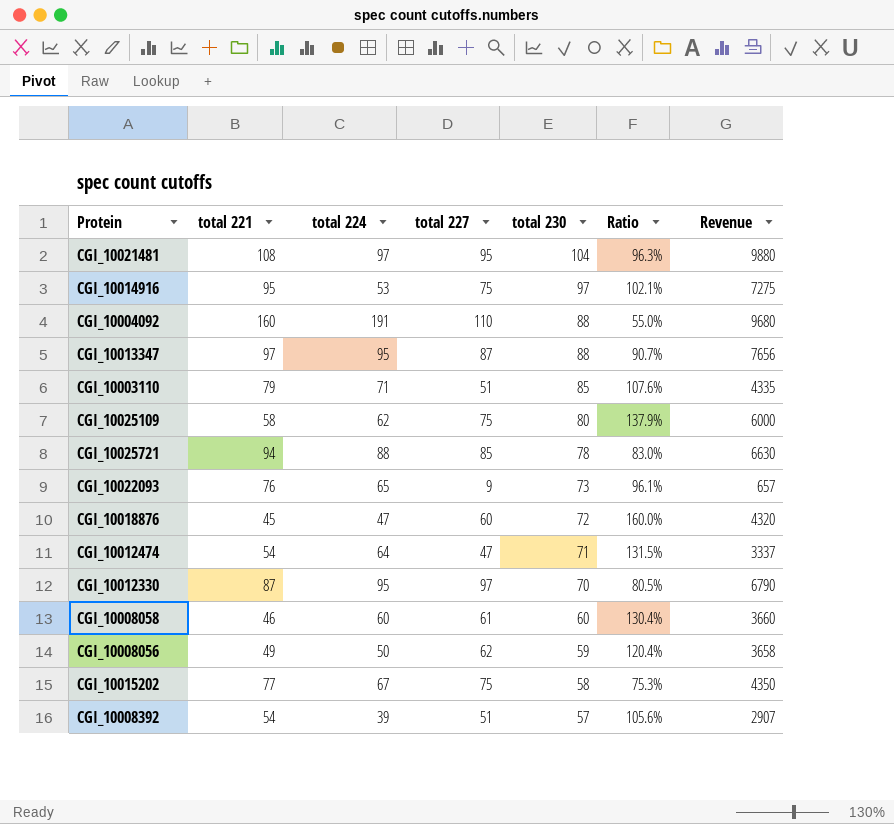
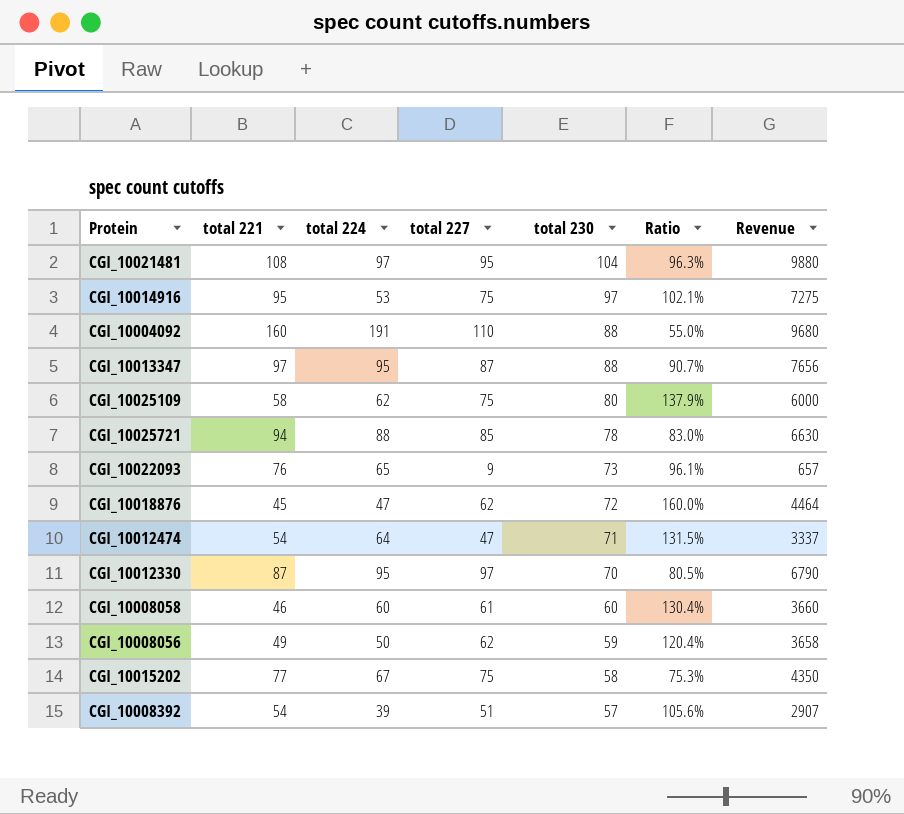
row CGI_10003110: 79 | 71 | 51 | 85 | 107.6% | 4335 -> none
CGI_10018876 | total 227: 60 -> 62
CGI_10018876 | Revenue: 4320 -> 4464

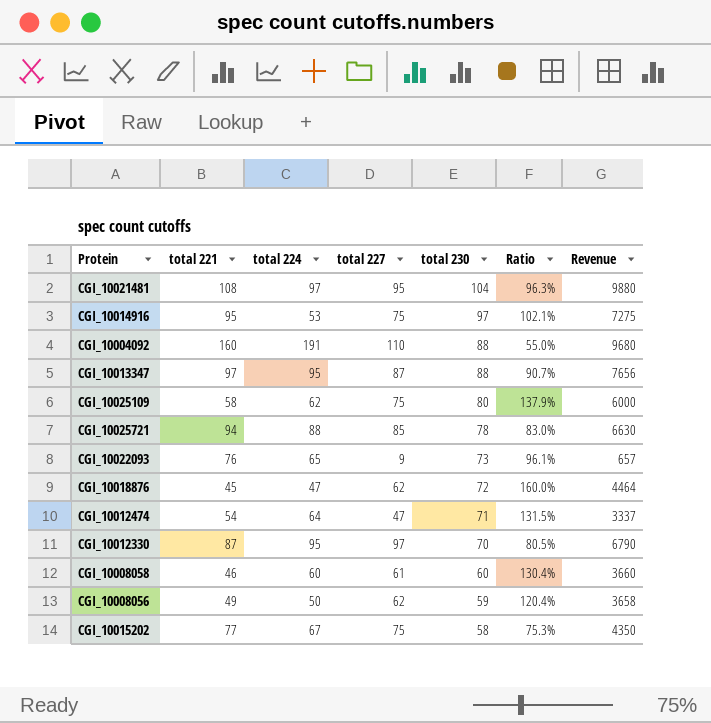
row CGI_10008392: 54 | 39 | 51 | 57 | 105.6% | 2907 -> none

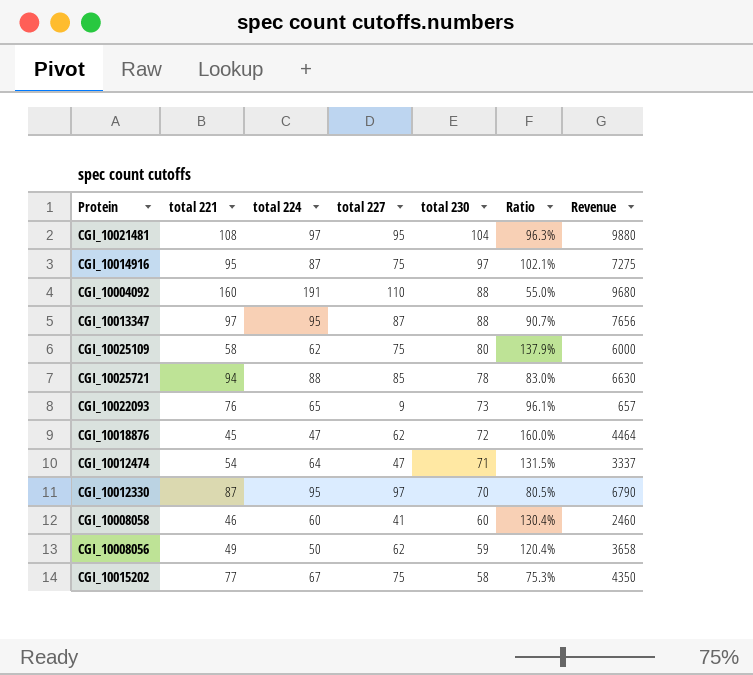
CGI_10014916 | total 224: 53 -> 87
CGI_10008058 | total 227: 61 -> 41
CGI_10008058 | Revenue: 3660 -> 2460

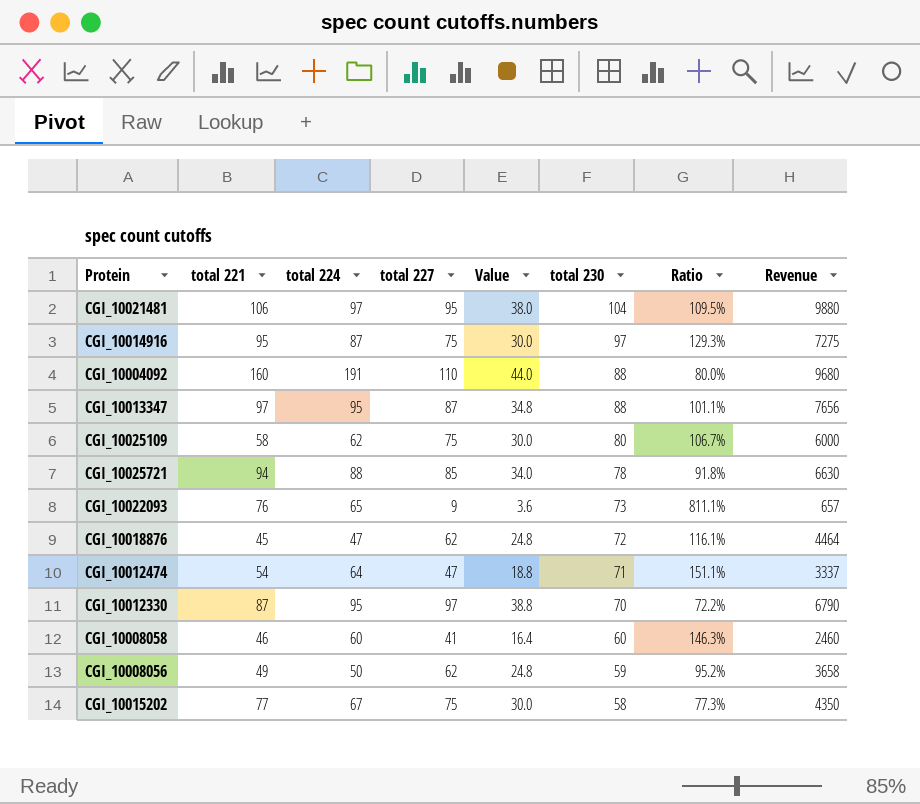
column Value | formula: none -> [total 227] * 0.4
column Ratio | formula: [total 230] / [total 221] -> [total 230] / [total 227]
CGI_10021481 | total 221: 108 -> 106

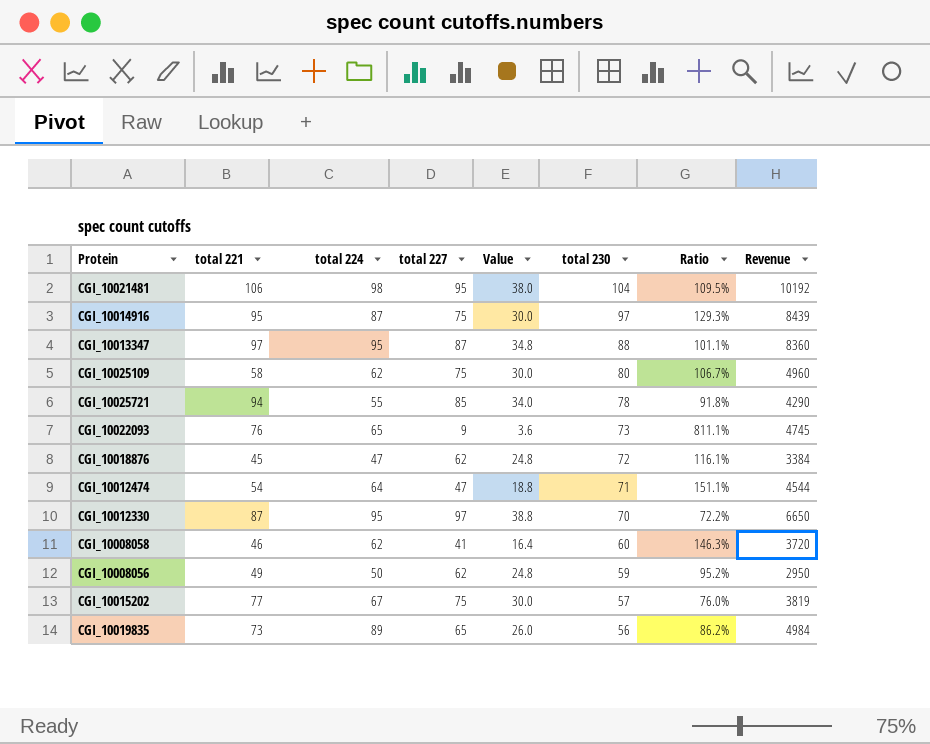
column Revenue | formula: [total 227] * [total 230] -> [total 224] * [total 230]
row CGI_10004092: 160 | 191 | 110 | 44.0 | 88 | 80.0% | 9680 -> none
CGI_10021481 | total 224: 97 -> 98
CGI_10025721 | total 224: 88 -> 55
CGI_10008058 | total 224: 60 -> 62
CGI_10015202 | total 230: 58 -> 57
CGI_10015202 | Ratio: 77.3% -> 76.0%
row CGI_10019835: none -> 73 | 89 | 65 | 26.0 | 56 | 86.2% | 4984

